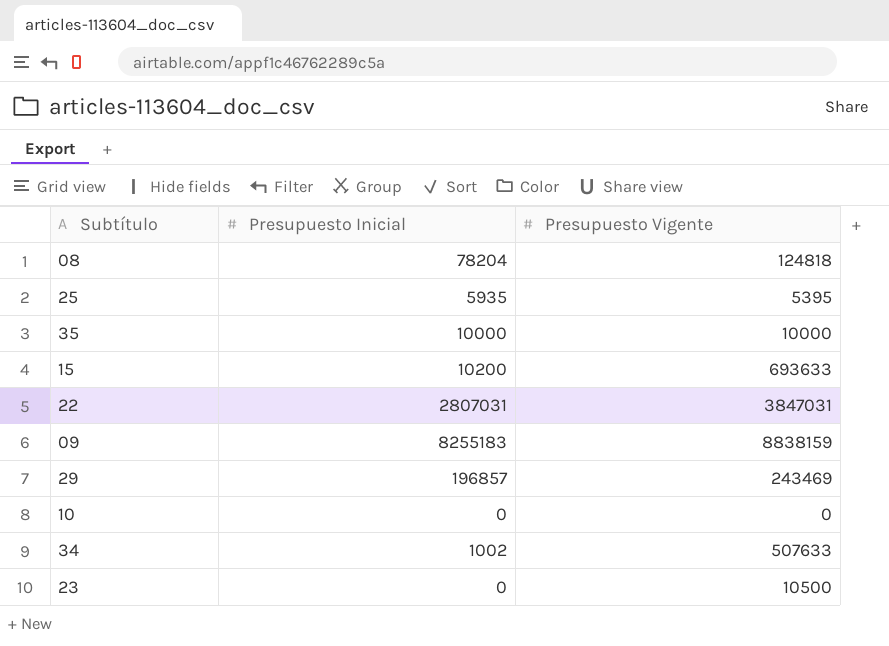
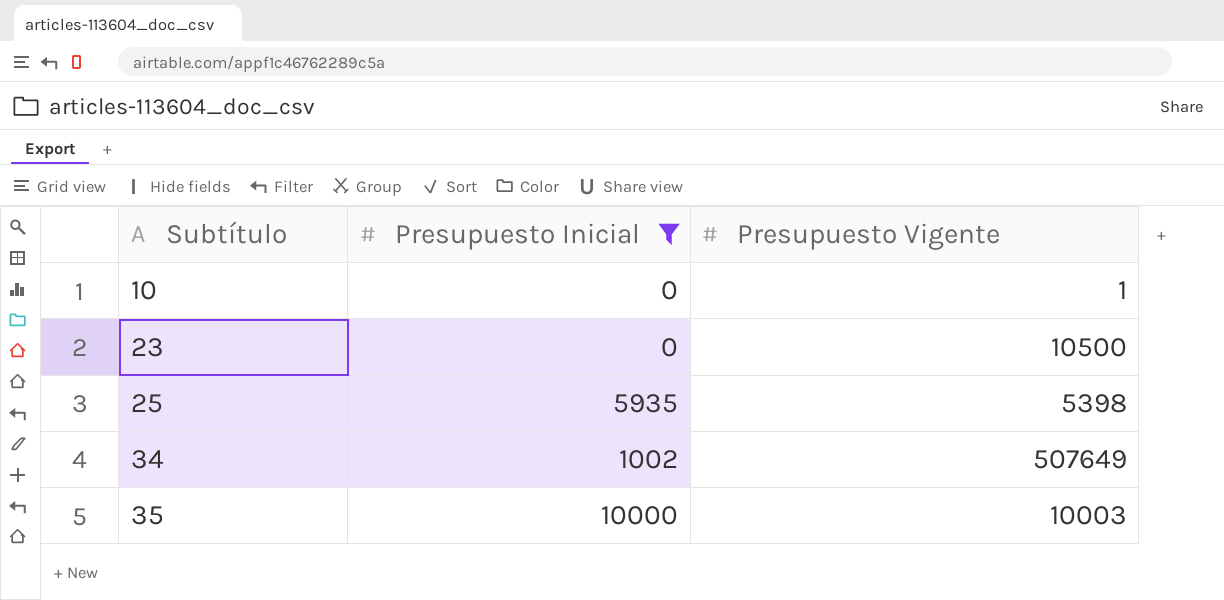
filter: none -> Presupuesto Inicial <= 10000
row order: none -> Subtítulo ascending
10 | Presupuesto Vigente: 0 -> 1
25 | Presupuesto Vigente: 5395 -> 5398
34 | Presupuesto Vigente: 507633 -> 507649
35 | Presupuesto Vigente: 10000 -> 10003

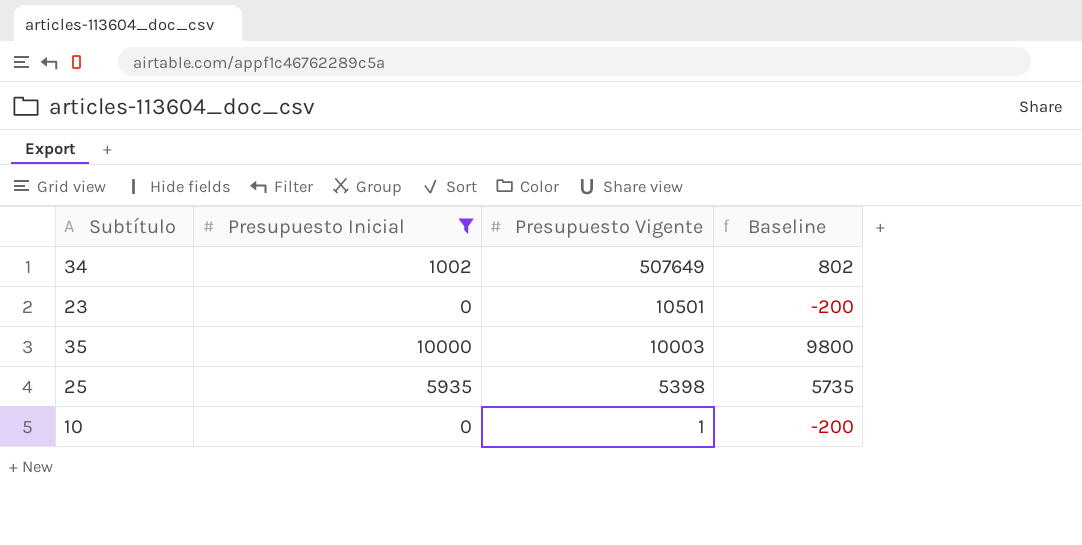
row order: Subtítulo ascending -> Presupuesto Vigente descending
column Baseline | formula: none -> [Presupuesto Inicial] - 200
23 | Presupuesto Vigente: 10500 -> 10501

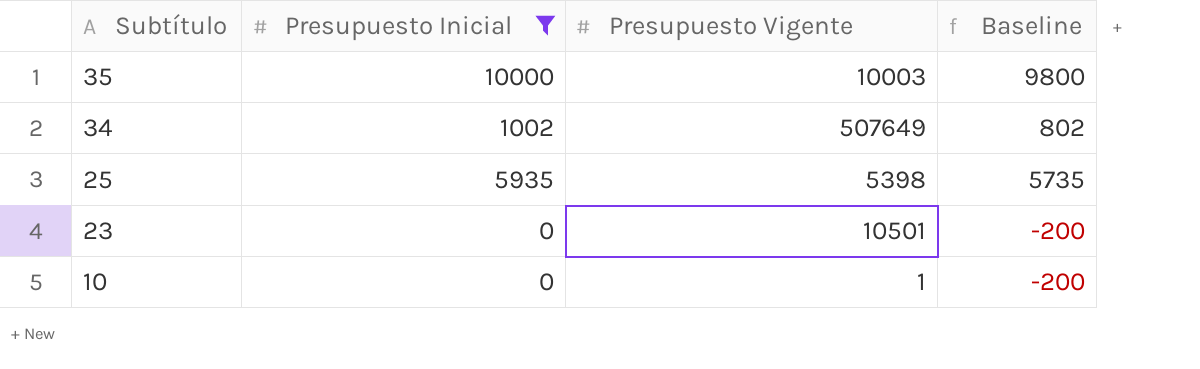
row order: Presupuesto Vigente descending -> Subtítulo descending

